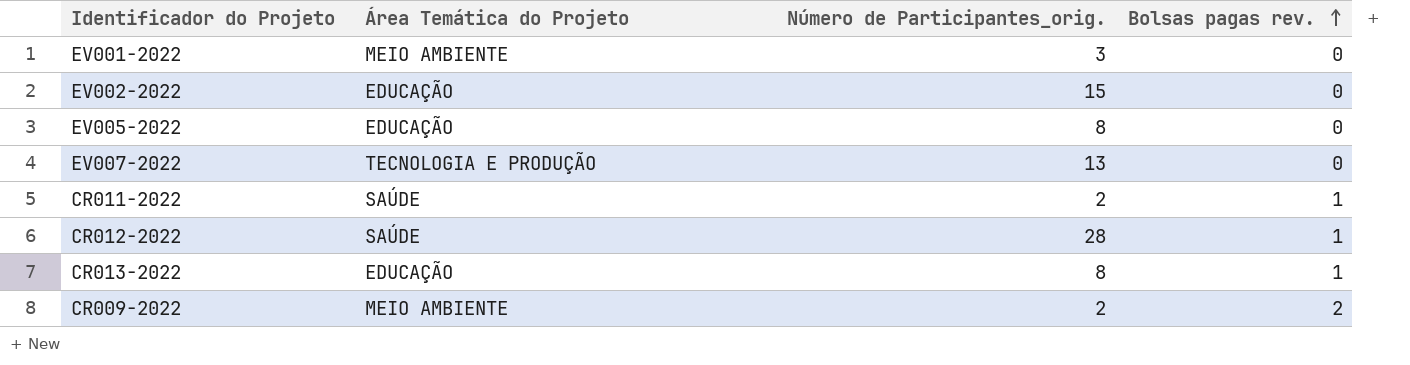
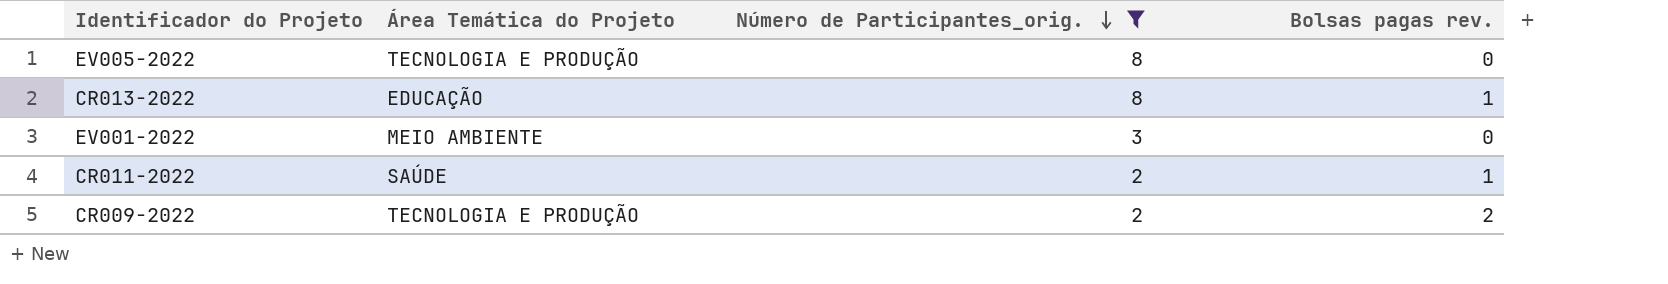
filter: none -> Número de Participantes_orig. <= 8
row order: Bolsas pagas rev. ascending -> Número de Participantes_orig. descending
EV005-2022 | Área Temática do Projeto: EDUCAÇÃO -> TECNOLOGIA E PRODUÇÃO
CR009-2022 | Área Temática do Projeto: MEIO AMBIENTE -> TECNOLOGIA E PRODUÇÃO

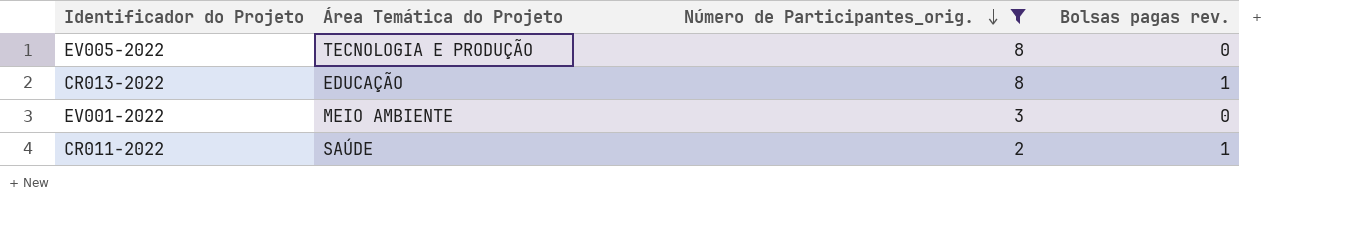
row CR009-2022: TECNOLOGIA E PRODUÇÃO | 2 | 2 -> none

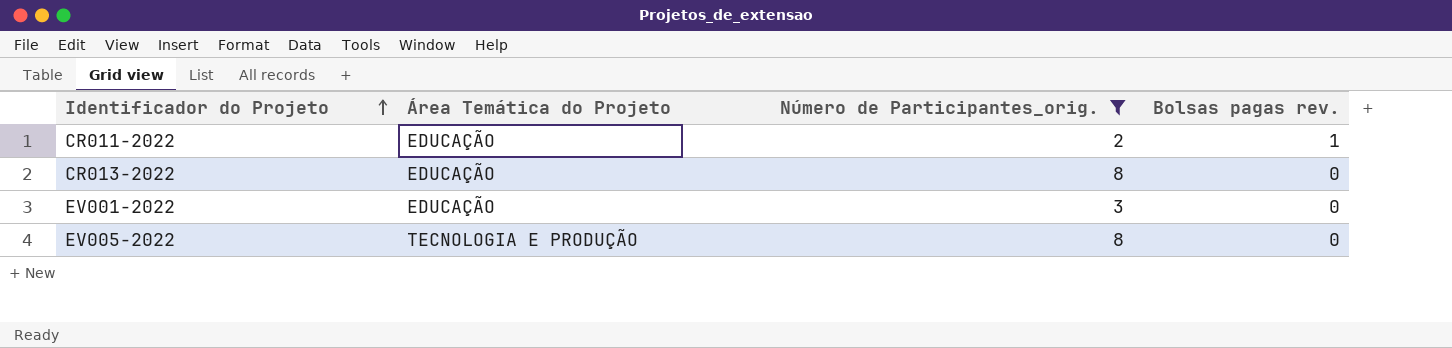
row order: Número de Participantes_orig. descending -> Identificador do Projeto ascending
CR011-2022 | Área Temática do Projeto: SAÚDE -> EDUCAÇÃO
CR013-2022 | Bolsas pagas rev.: 1 -> 0
EV001-2022 | Área Temática do Projeto: MEIO AMBIENTE -> EDUCAÇÃO

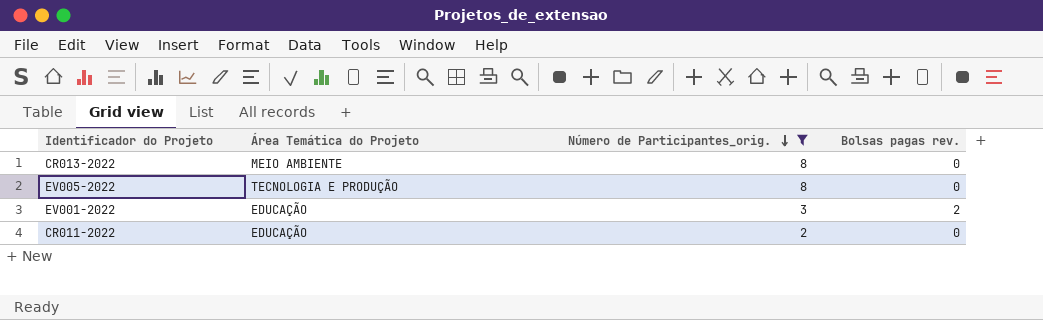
row order: Identificador do Projeto ascending -> Número de Participantes_orig. descending
CR013-2022 | Área Temática do Projeto: EDUCAÇÃO -> MEIO AMBIENTE
EV001-2022 | Bolsas pagas rev.: 0 -> 2
CR011-2022 | Bolsas pagas rev.: 1 -> 0

